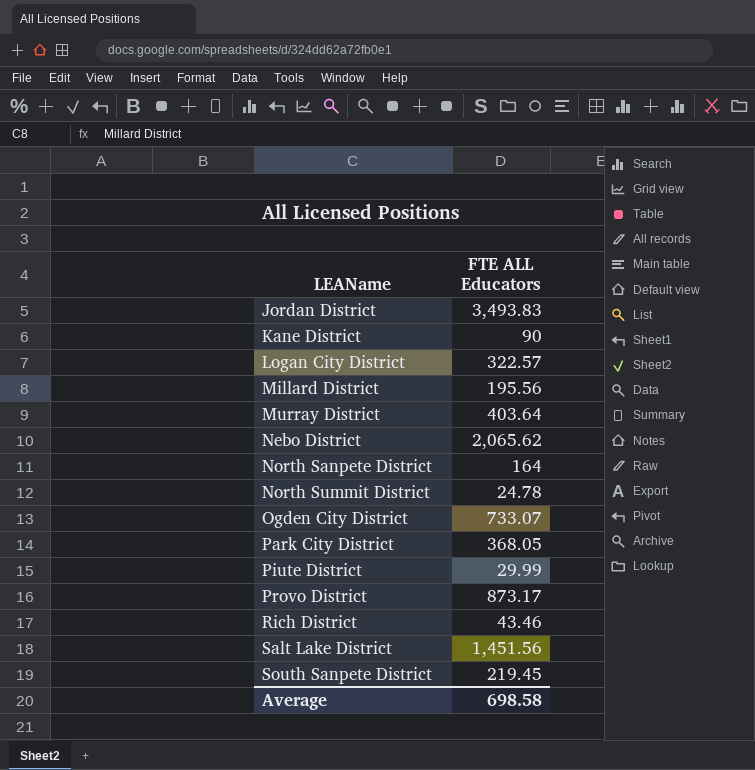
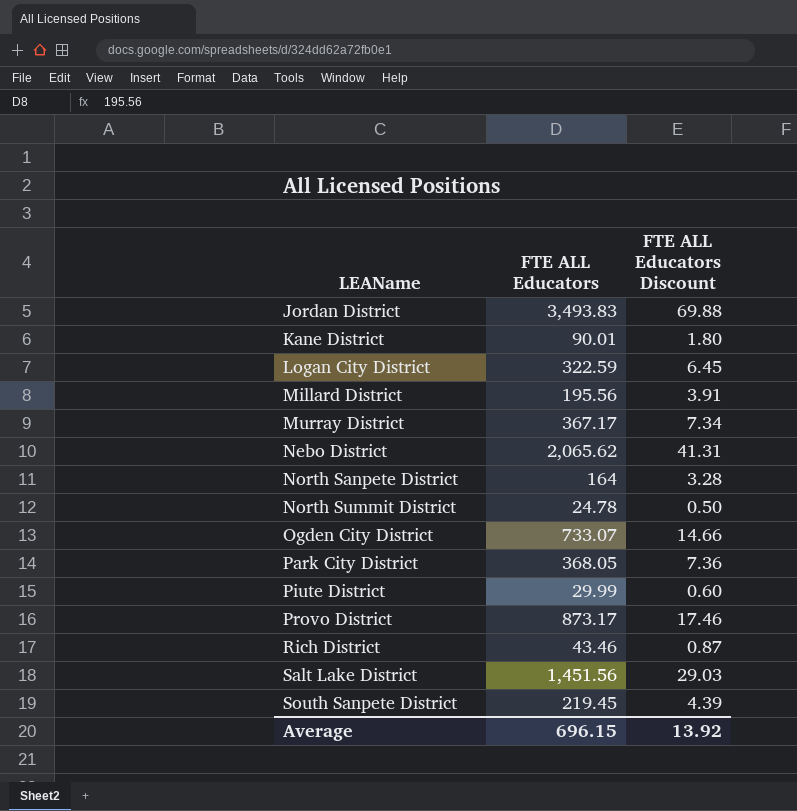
column FTE ALL Educators Discount | formula: none -> [FTE ALL Educators] * 0.02
Kane District | FTE ALL Educators: 90 -> 90.01
Logan City District | FTE ALL Educators: 322.57 -> 322.59
Murray District | FTE ALL Educators: 403.64 -> 367.17
Average | FTE ALL Educators: 698.58 -> 696.15

